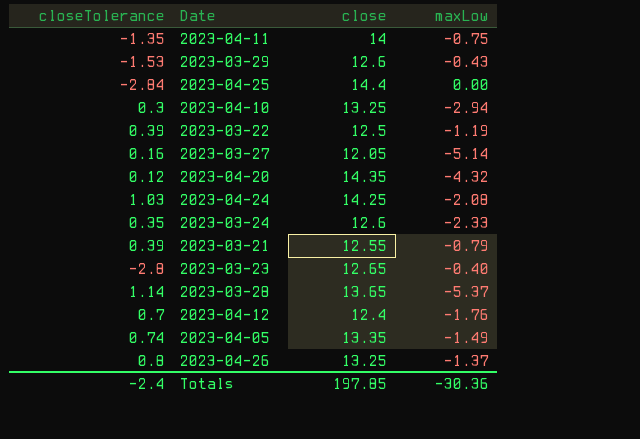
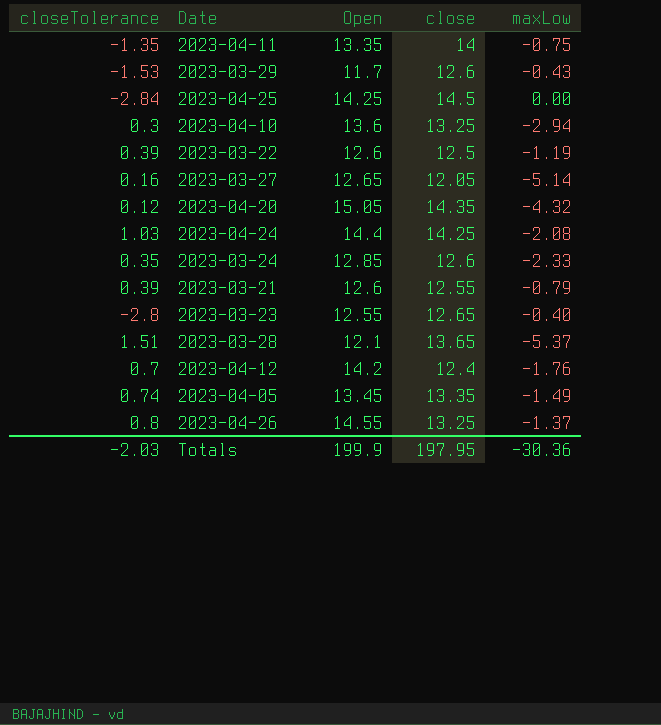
column Open | position: none -> 3
2023-04-25 | close: 14.4 -> 14.5
2023-03-28 | closeTolerance: 1.14 -> 1.51
Totals | closeTolerance: -2.4 -> -2.03
Totals | close: 197.85 -> 197.95

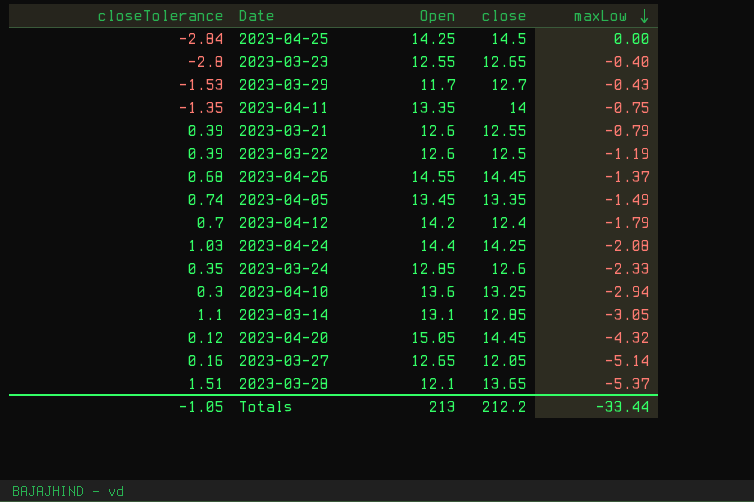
row order: none -> maxLow descending
2023-03-29 | close: 12.6 -> 12.7
2023-04-26 | closeTolerance: 0.8 -> 0.68
2023-04-26 | close: 13.25 -> 14.45
2023-04-12 | maxLow: -1.76 -> -1.79
row 2023-03-14: none -> 1.1 | 13.1 | 12.85 | -3.05
2023-04-20 | close: 14.35 -> 14.45
Totals | closeTolerance: -2.03 -> -1.05
Totals | Open: 199.9 -> 213
Totals | close: 197.95 -> 212.2
Totals | maxLow: -30.36 -> -33.44

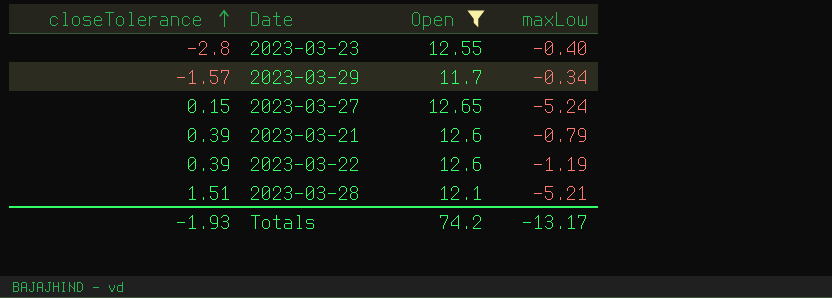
filter: none -> Open <= 12.65
row order: maxLow descending -> closeTolerance ascending
column close | position: 4 -> none
2023-03-29 | closeTolerance: -1.53 -> -1.57
2023-03-29 | maxLow: -0.43 -> -0.34
2023-03-27 | closeTolerance: 0.16 -> 0.15
2023-03-27 | maxLow: -5.14 -> -5.24
2023-03-28 | maxLow: -5.37 -> -5.21
Totals | closeTolerance: -1.05 -> -1.93
Totals | Open: 213 -> 74.2
Totals | maxLow: -33.44 -> -13.17

